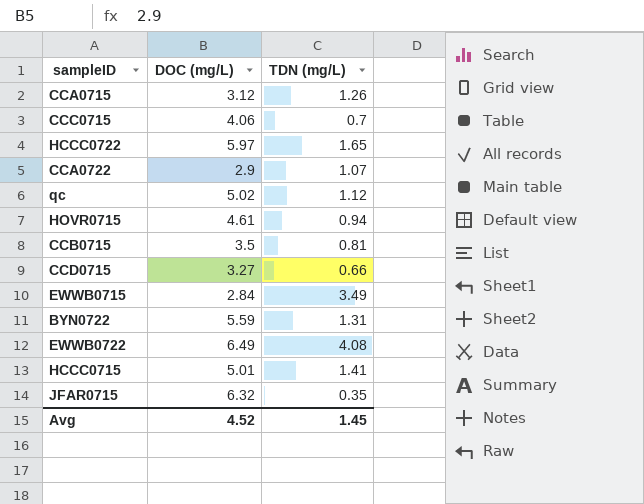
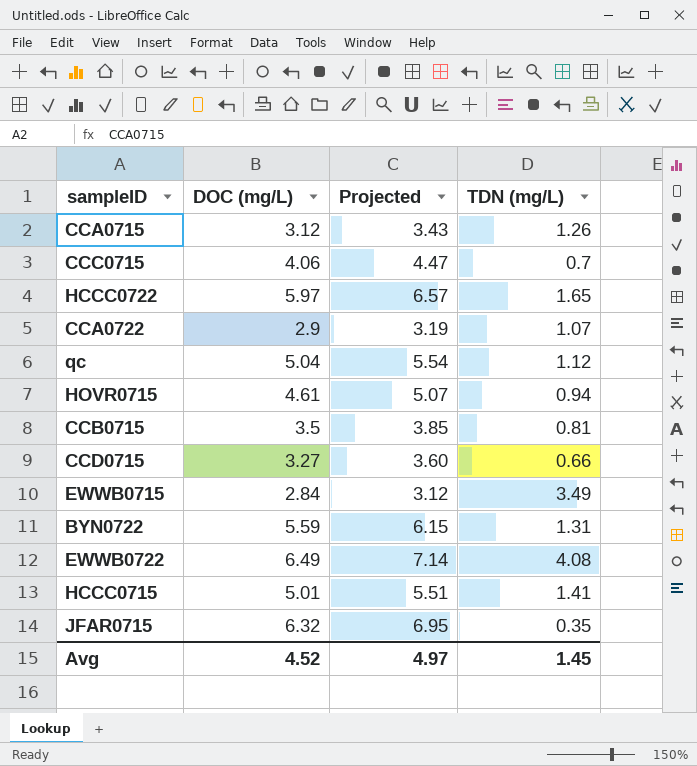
column Projected | formula: none -> [DOC (mg/L)] * 1.1
qc | DOC (mg/L): 5.02 -> 5.04

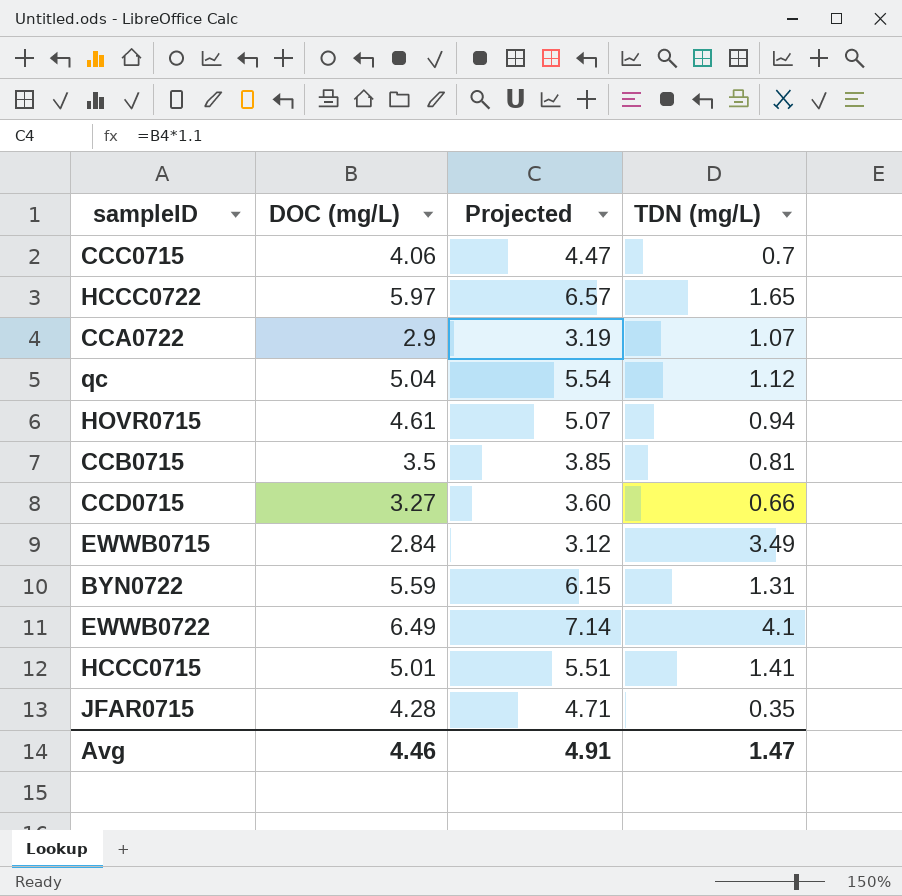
row CCA0715: 3.12 | 3.43 | 1.26 -> none
EWWB0722 | TDN (mg/L): 4.08 -> 4.1
JFAR0715 | DOC (mg/L): 6.32 -> 4.28
JFAR0715 | Projected: 6.95 -> 4.71
Avg | DOC (mg/L): 4.52 -> 4.46
Avg | Projected: 4.97 -> 4.91
Avg | TDN (mg/L): 1.45 -> 1.47

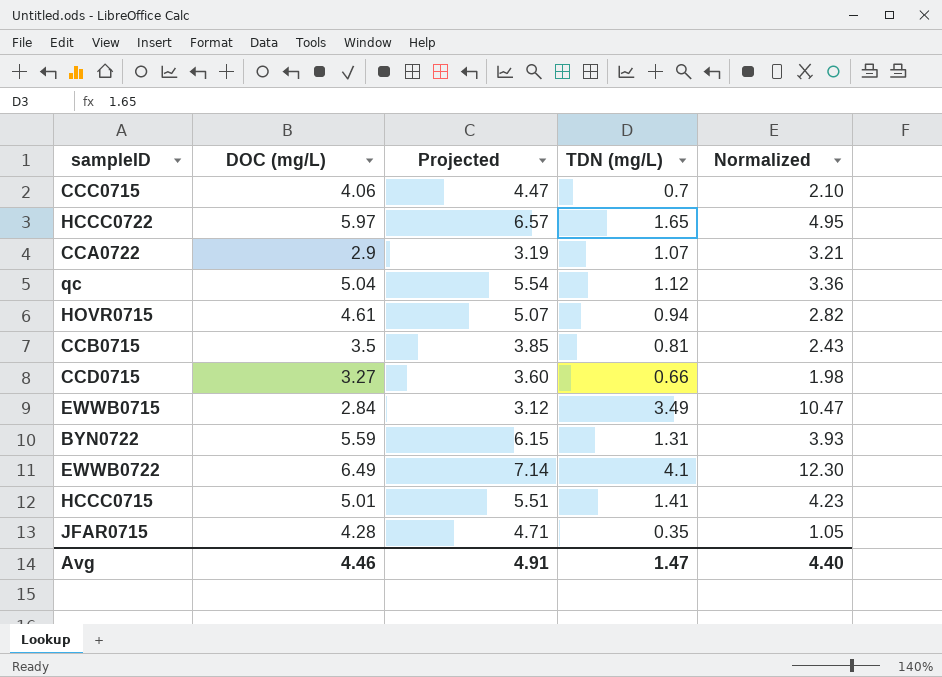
column Normalized | formula: none -> [TDN (mg/L)] * 3

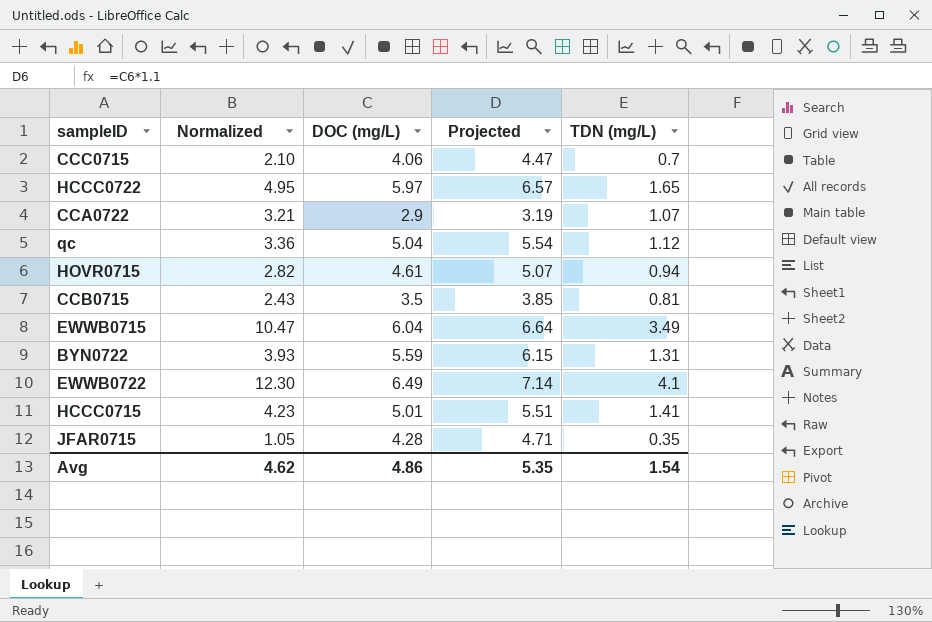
column Normalized | position: 5 -> 2
row CCD0715: 3.27 | 3.60 | 0.66 | 1.98 -> none
EWWB0715 | DOC (mg/L): 2.84 -> 6.04
EWWB0715 | Projected: 3.12 -> 6.64
Avg | Normalized: 4.40 -> 4.62
Avg | DOC (mg/L): 4.46 -> 4.86
Avg | Projected: 4.91 -> 5.35
Avg | TDN (mg/L): 1.47 -> 1.54

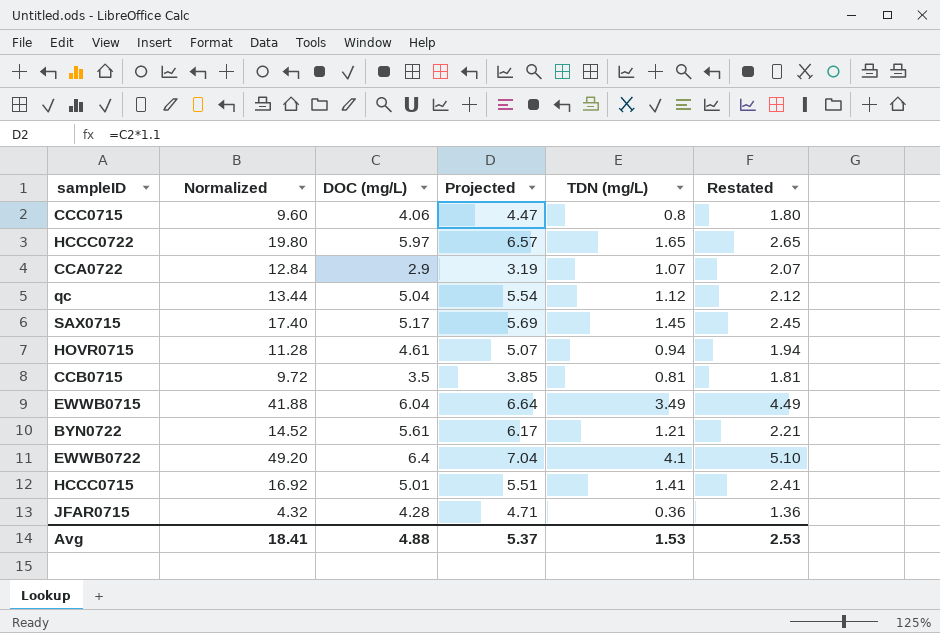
column Normalized | formula: [TDN (mg/L)] * 3 -> [TDN (mg/L)] * 12
column Restated | formula: none -> [TDN (mg/L)] + 1
CCC0715 | TDN (mg/L): 0.7 -> 0.8
row SAX0715: none -> 17.40 | 5.17 | 5.69 | 1.45 | 2.45
BYN0722 | DOC (mg/L): 5.59 -> 5.61
BYN0722 | Projected: 6.15 -> 6.17
BYN0722 | TDN (mg/L): 1.31 -> 1.21
EWWB0722 | DOC (mg/L): 6.49 -> 6.4
EWWB0722 | Projected: 7.14 -> 7.04
JFAR0715 | TDN (mg/L): 0.35 -> 0.36
Avg | Normalized: 4.62 -> 18.41
Avg | DOC (mg/L): 4.86 -> 4.88
Avg | Projected: 5.35 -> 5.37
Avg | TDN (mg/L): 1.54 -> 1.53

